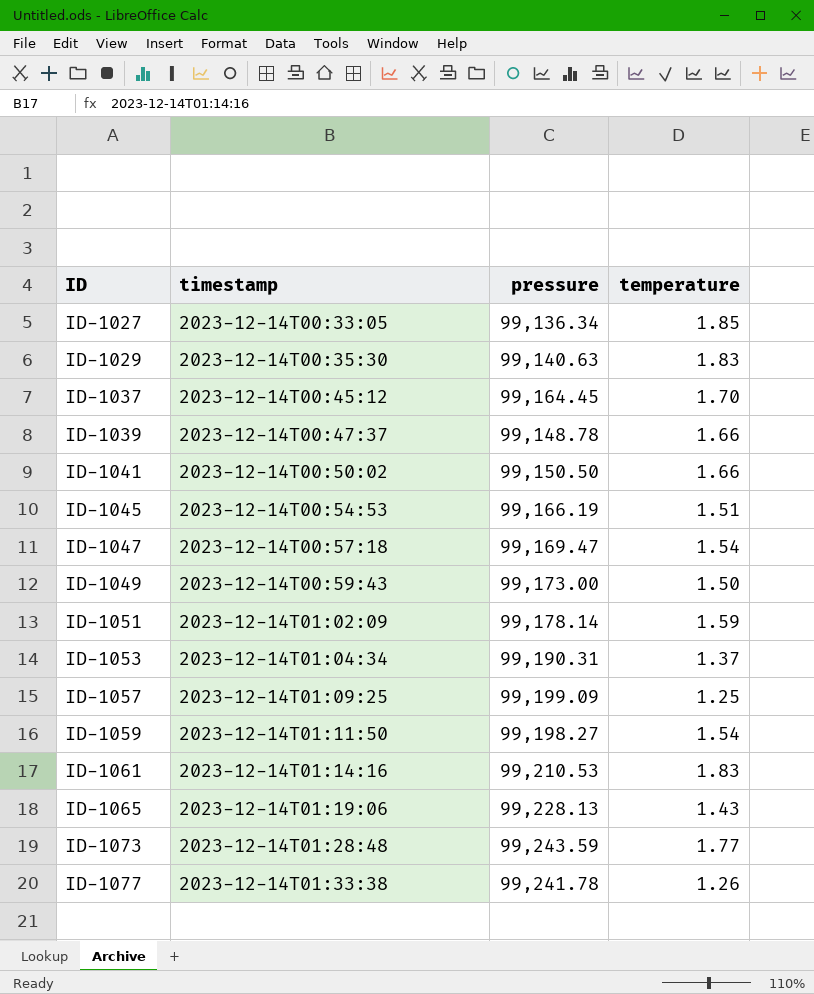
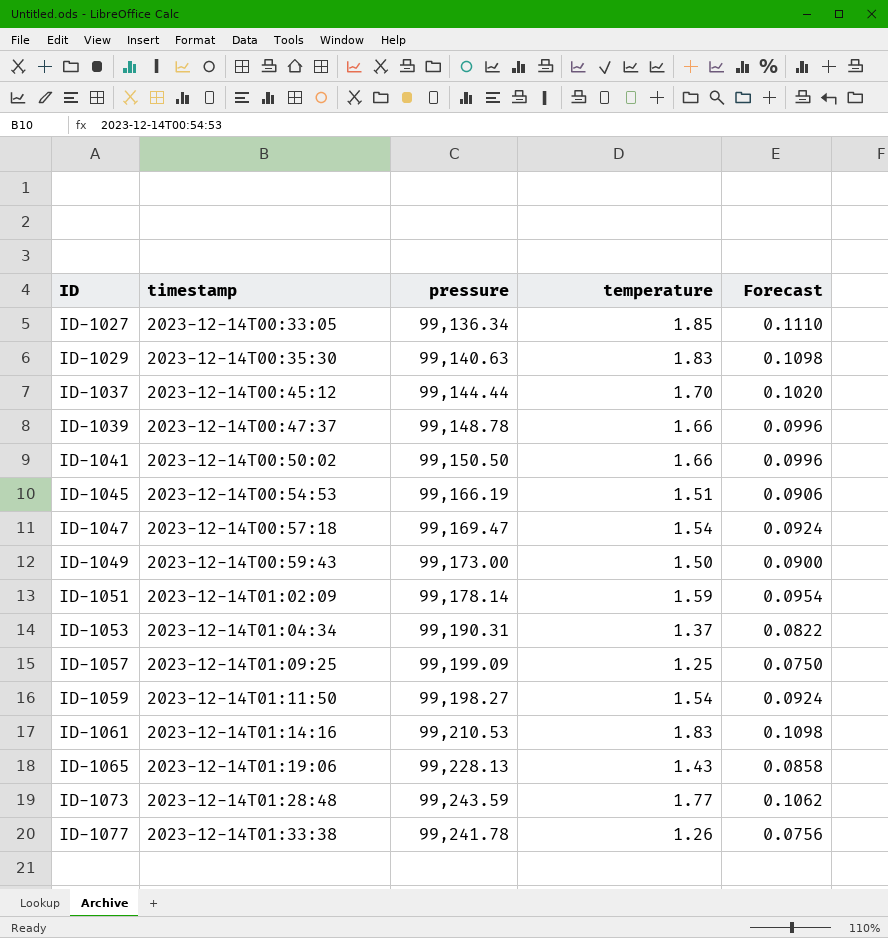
column Forecast | formula: none -> [temperature] * 0.06
ID-1037 | pressure: 99,164.45 -> 99,144.44

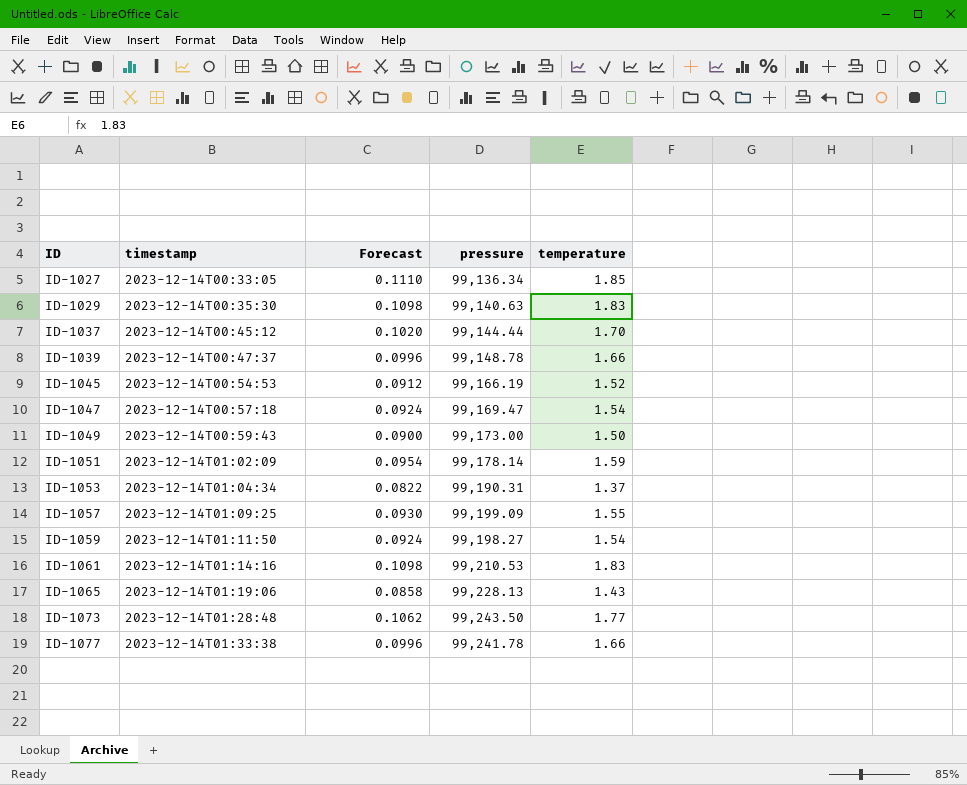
column Forecast | position: 5 -> 3
row ID-1041: 2023-12-14T00:50:02 | 99,150.50 | 1.66 | 0.0996 -> none
ID-1045 | Forecast: 0.0906 -> 0.0912
ID-1045 | temperature: 1.51 -> 1.52
ID-1057 | Forecast: 0.0750 -> 0.0930
ID-1057 | temperature: 1.25 -> 1.55
ID-1073 | pressure: 99,243.59 -> 99,243.50
ID-1077 | Forecast: 0.0756 -> 0.0996
ID-1077 | temperature: 1.26 -> 1.66

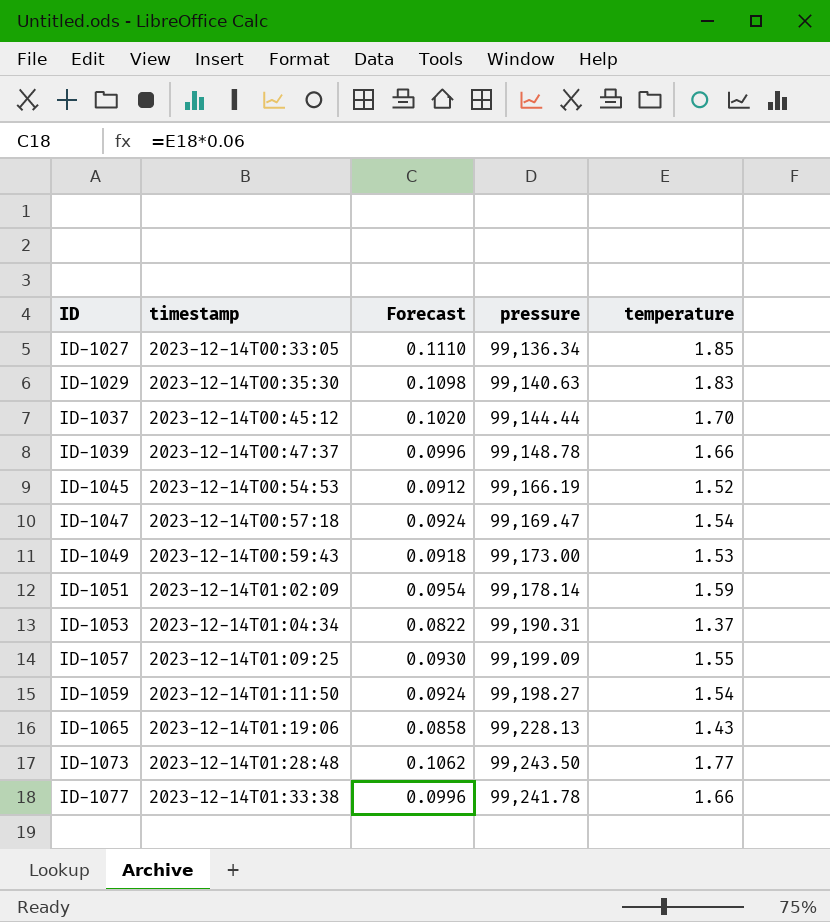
row ID-1061: 2023-12-14T01:14:16 | 0.1098 | 99,210.53 | 1.83 -> none
ID-1049 | Forecast: 0.0900 -> 0.0918
ID-1049 | temperature: 1.50 -> 1.53

